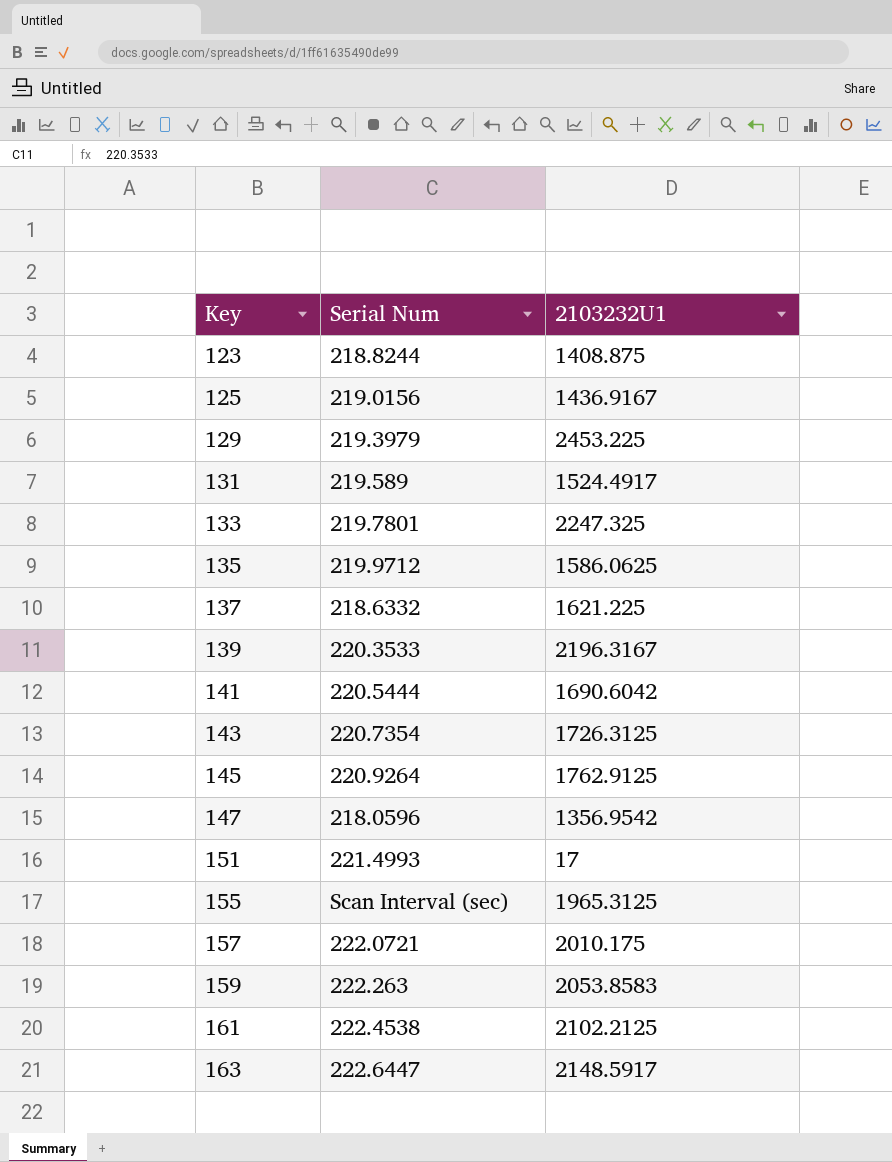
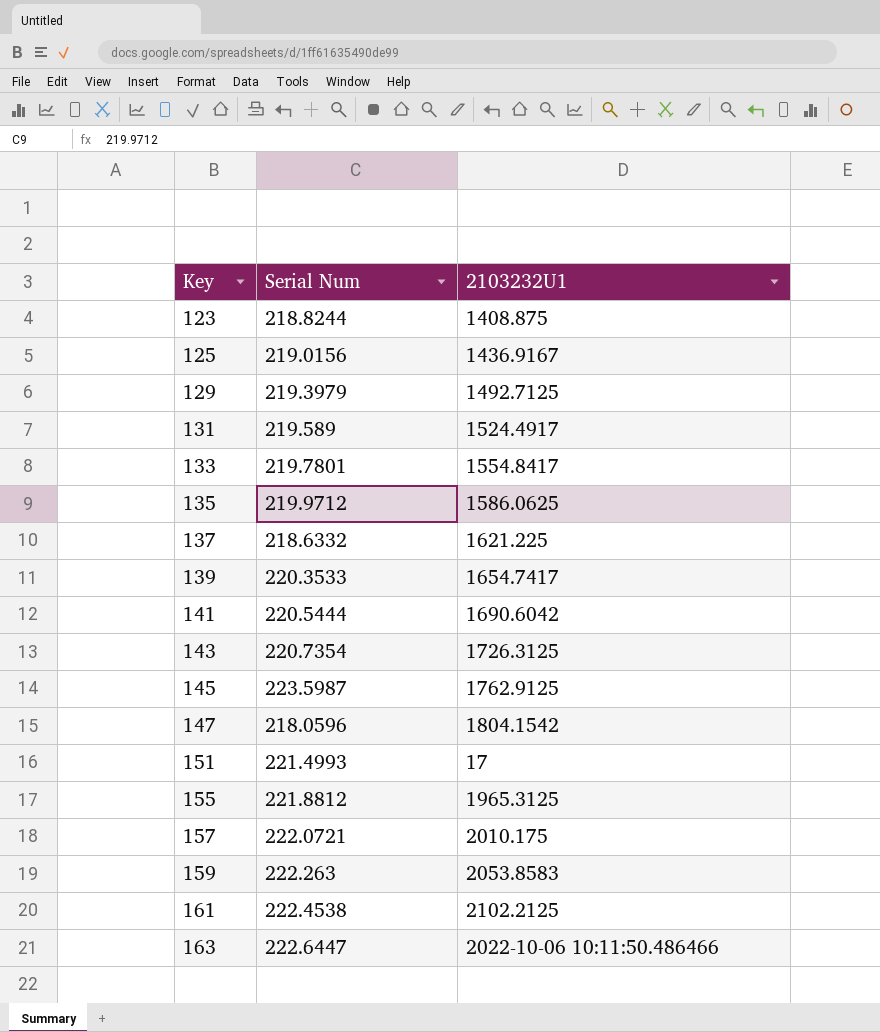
129 | 2103232U1: 2453.225 -> 1492.7125
133 | 2103232U1: 2247.325 -> 1554.8417
139 | 2103232U1: 2196.3167 -> 1654.7417
145 | Serial Num: 220.9264 -> 223.5987
147 | 2103232U1: 1356.9542 -> 1804.1542
155 | Serial Num: Scan Interval (sec) -> 221.8812
163 | 2103232U1: 2148.5917 -> 2022-10-06 10:11:50.486466

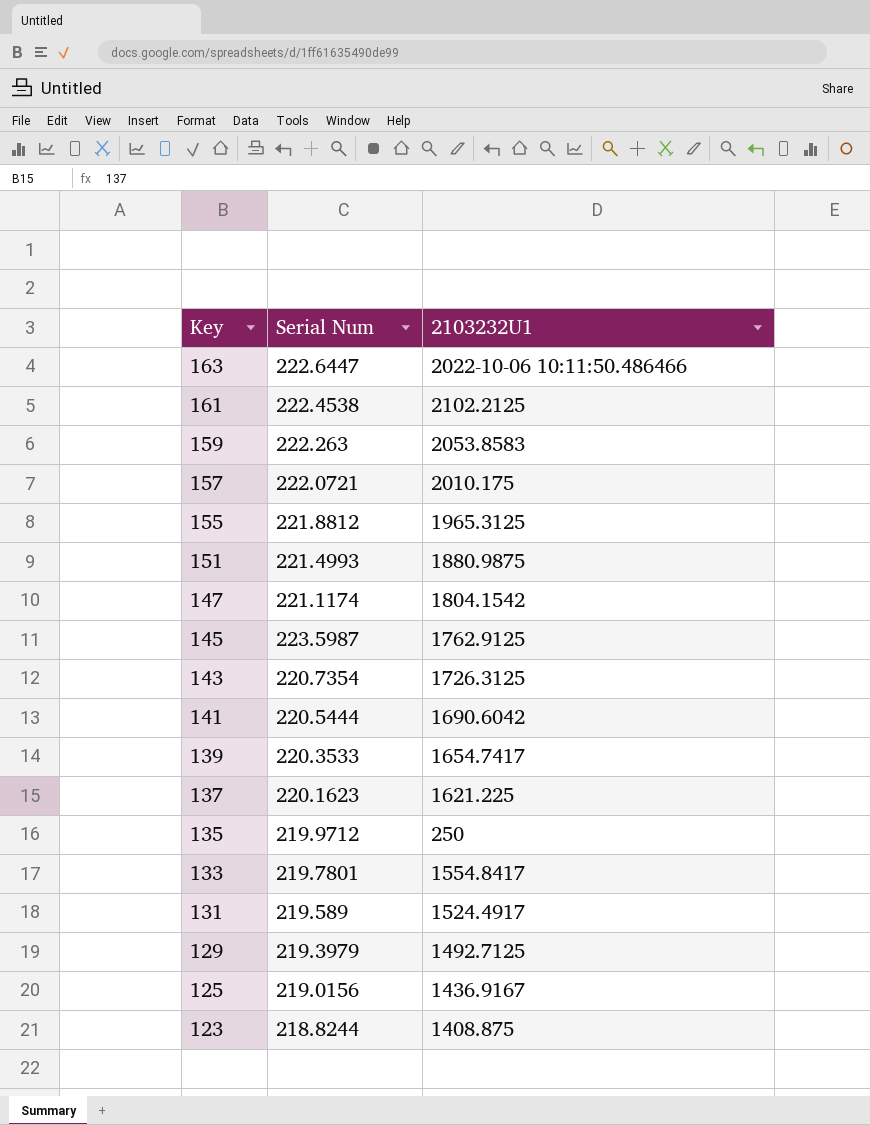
row order: Key ascending -> Key descending
151 | 2103232U1: 17 -> 1880.9875
147 | Serial Num: 218.0596 -> 221.1174
137 | Serial Num: 218.6332 -> 220.1623
135 | 2103232U1: 1586.0625 -> 250

